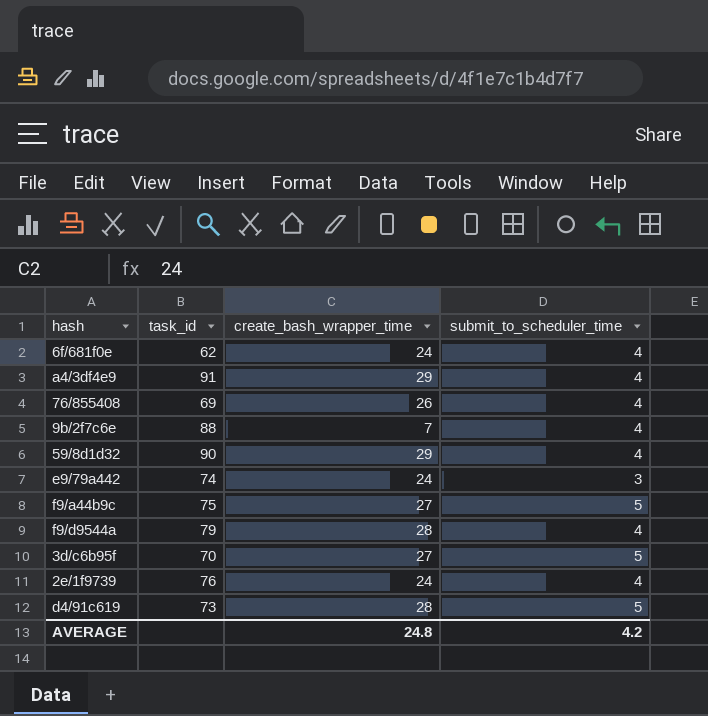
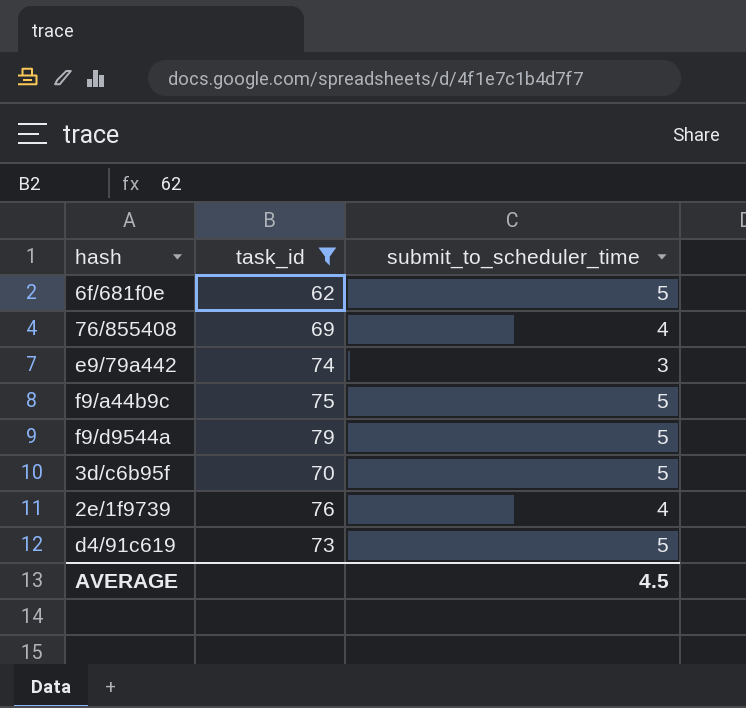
filter: none -> task_id <= 79
column create_bash_wrapper_time | position: 3 -> none
6f/681f0e | submit_to_scheduler_time: 4 -> 5
f9/d9544a | submit_to_scheduler_time: 4 -> 5
AVERAGE | submit_to_scheduler_time: 4.2 -> 4.5

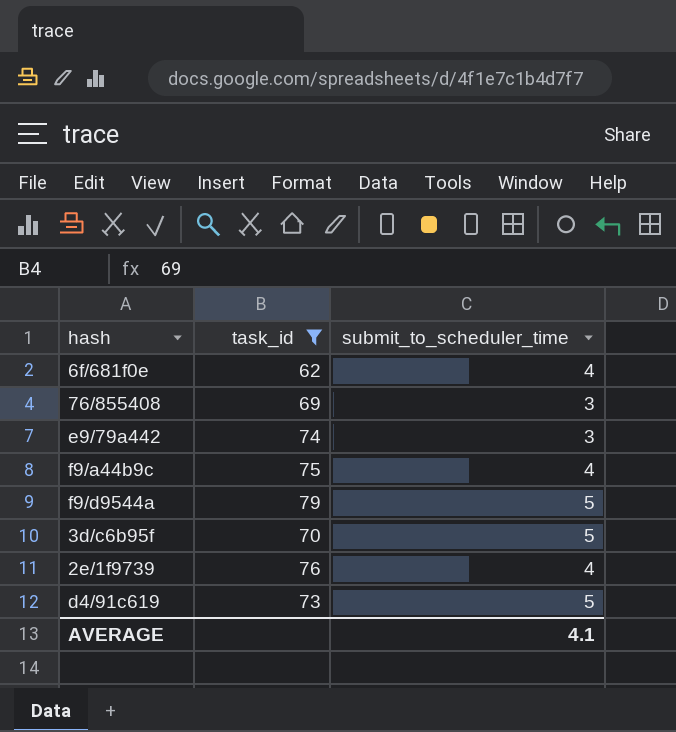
6f/681f0e | submit_to_scheduler_time: 5 -> 4
76/855408 | submit_to_scheduler_time: 4 -> 3
f9/a44b9c | submit_to_scheduler_time: 5 -> 4
AVERAGE | submit_to_scheduler_time: 4.5 -> 4.1

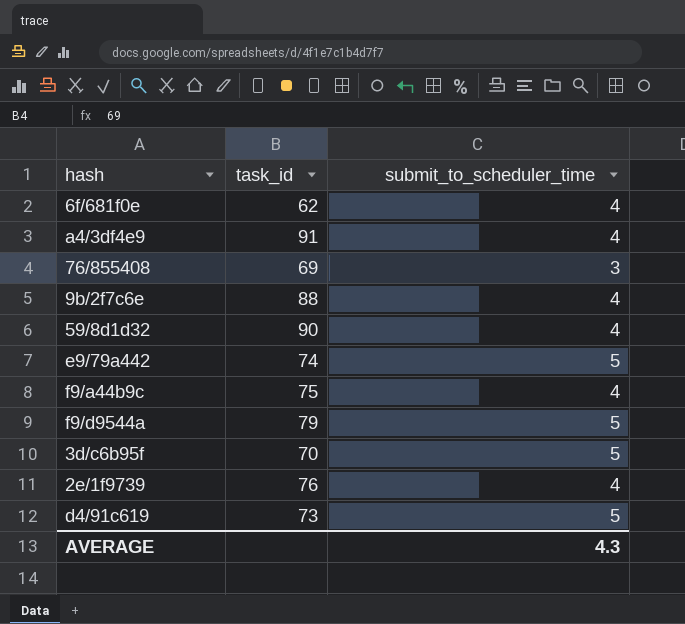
filter: task_id <= 79 -> none
e9/79a442 | submit_to_scheduler_time: 3 -> 5
AVERAGE | submit_to_scheduler_time: 4.1 -> 4.3

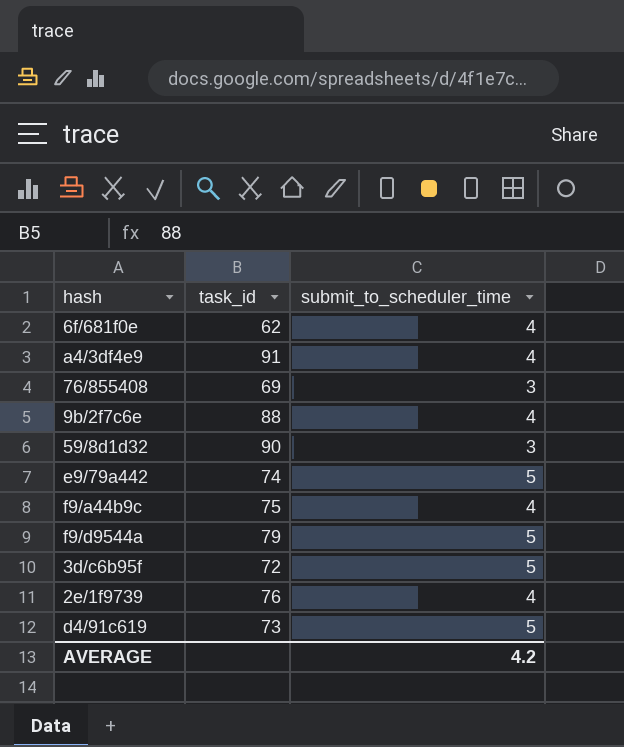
59/8d1d32 | submit_to_scheduler_time: 4 -> 3
3d/c6b95f | task_id: 70 -> 72
AVERAGE | submit_to_scheduler_time: 4.3 -> 4.2

